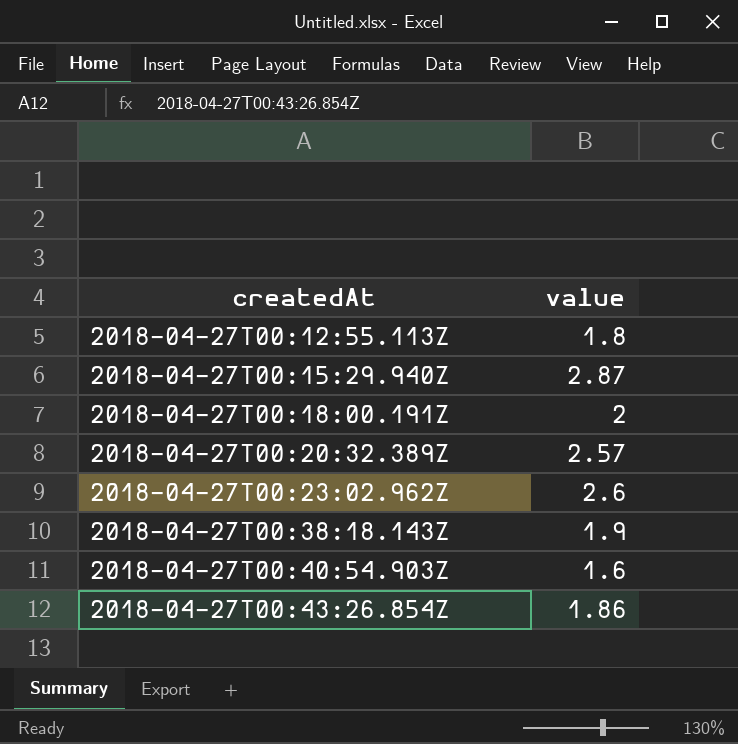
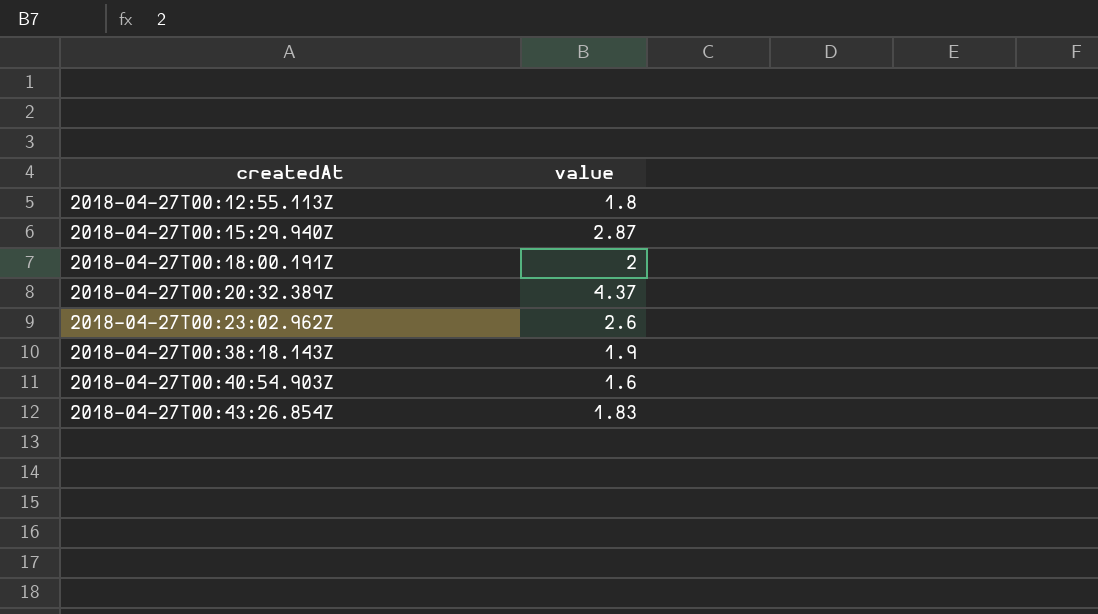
2018-04-27T00:20:32.389Z | value: 2.57 -> 4.37
2018-04-27T00:43:26.854Z | value: 1.86 -> 1.83

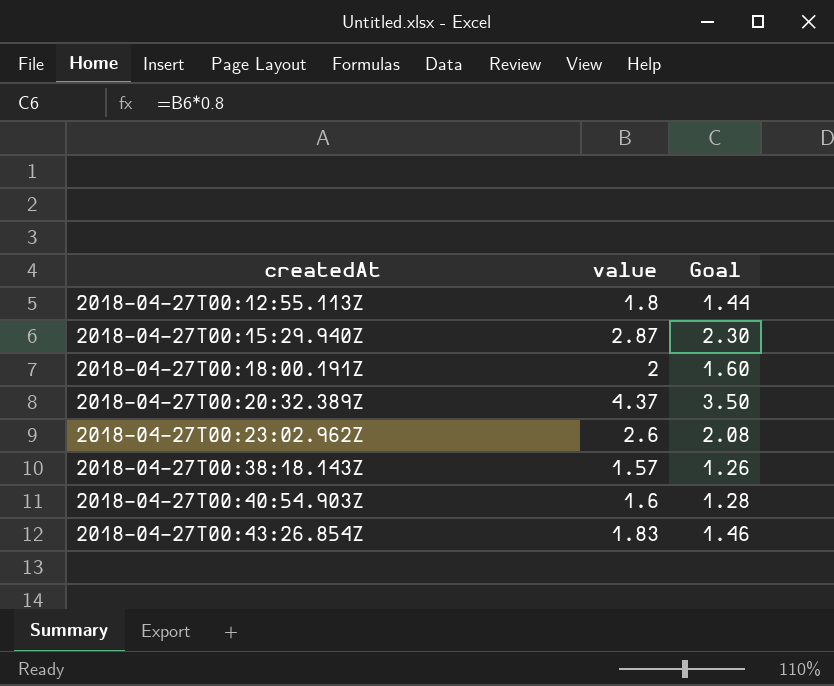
column Goal | formula: none -> [value] * 0.8
2018-04-27T00:38:18.143Z | value: 1.9 -> 1.57

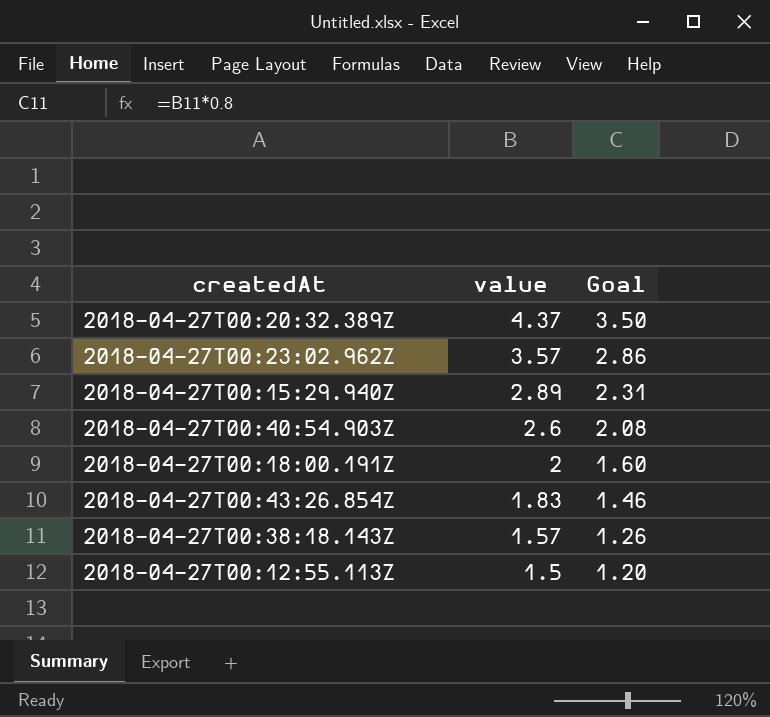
row order: createdAt ascending -> value descending
2018-04-27T00:23:02.962Z | value: 2.6 -> 3.57
2018-04-27T00:23:02.962Z | Goal: 2.08 -> 2.86
2018-04-27T00:15:29.940Z | value: 2.87 -> 2.89
2018-04-27T00:15:29.940Z | Goal: 2.30 -> 2.31
2018-04-27T00:40:54.903Z | value: 1.6 -> 2.6
2018-04-27T00:40:54.903Z | Goal: 1.28 -> 2.08
2018-04-27T00:12:55.113Z | value: 1.8 -> 1.5
2018-04-27T00:12:55.113Z | Goal: 1.44 -> 1.20

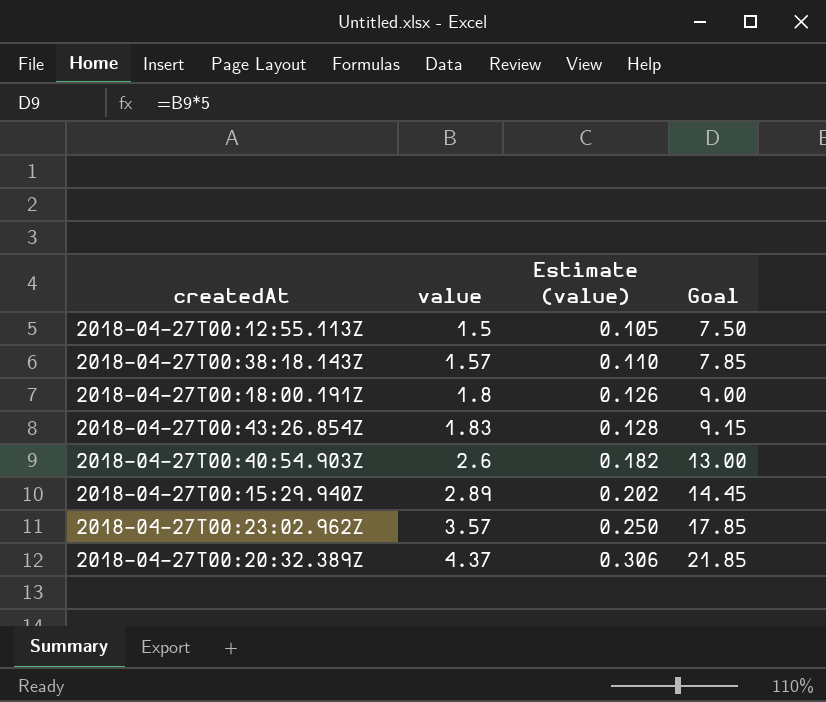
row order: value descending -> value ascending
column Estimate (value) | formula: none -> [value] * 0.07
column Goal | formula: [value] * 0.8 -> [value] * 5
2018-04-27T00:18:00.191Z | value: 2 -> 1.8

